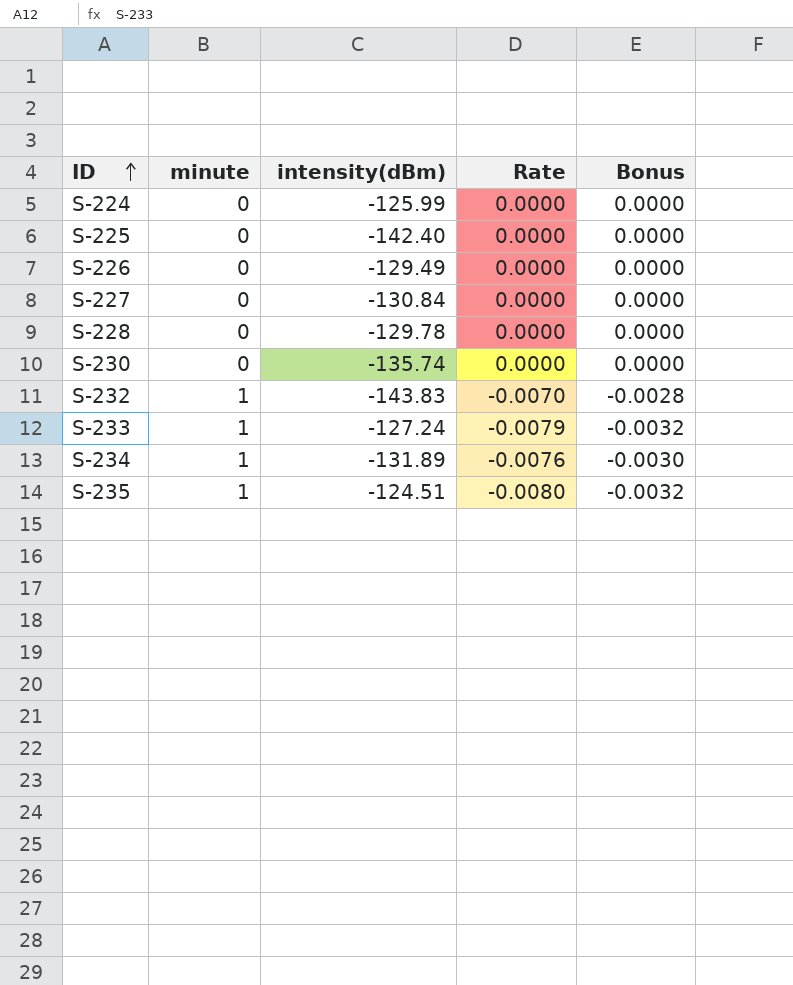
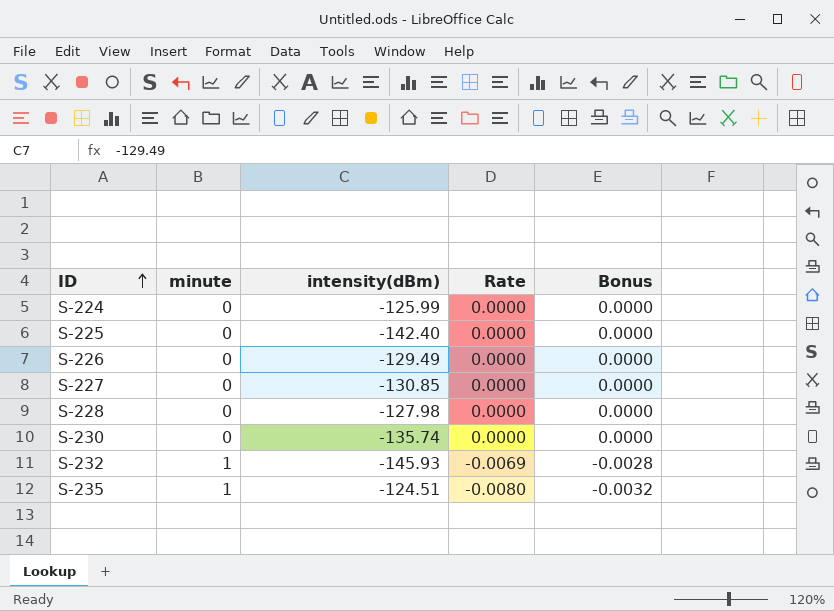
row S-233: 1 | -127.24 | -0.0079 | -0.0032 -> none
row S-234: 1 | -131.89 | -0.0076 | -0.0030 -> none
S-227 | intensity(dBm): -130.84 -> -130.85
S-228 | intensity(dBm): -129.78 -> -127.98
S-232 | intensity(dBm): -143.83 -> -145.93
S-232 | Rate: -0.0070 -> -0.0069

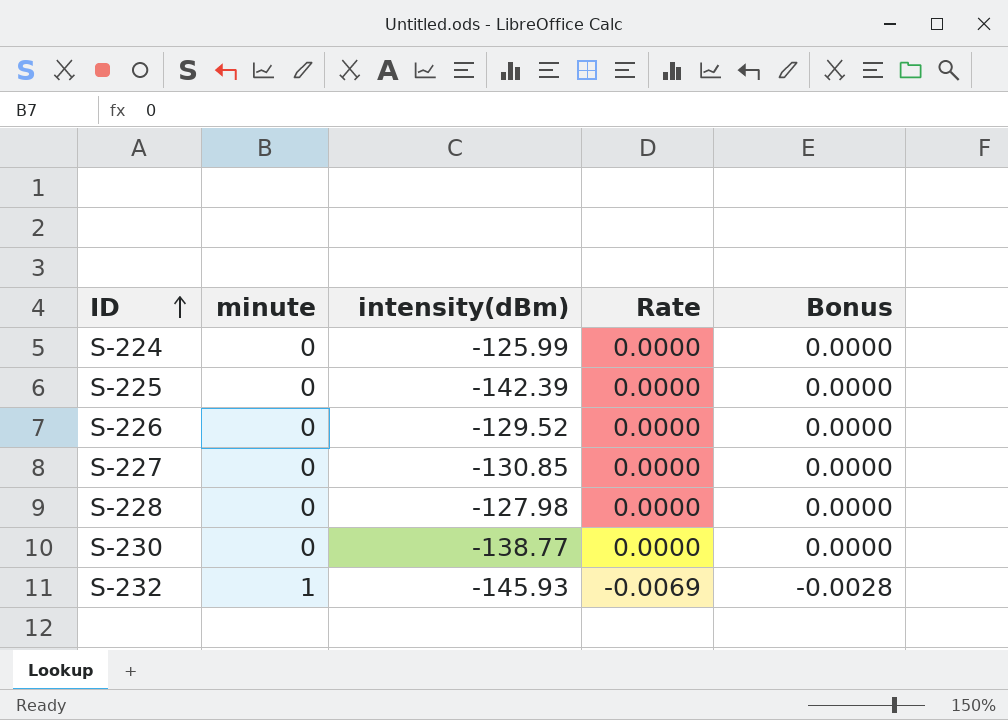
row S-235: 1 | -124.51 | -0.0080 | -0.0032 -> none
S-225 | intensity(dBm): -142.40 -> -142.39
S-226 | intensity(dBm): -129.49 -> -129.52
S-230 | intensity(dBm): -135.74 -> -138.77

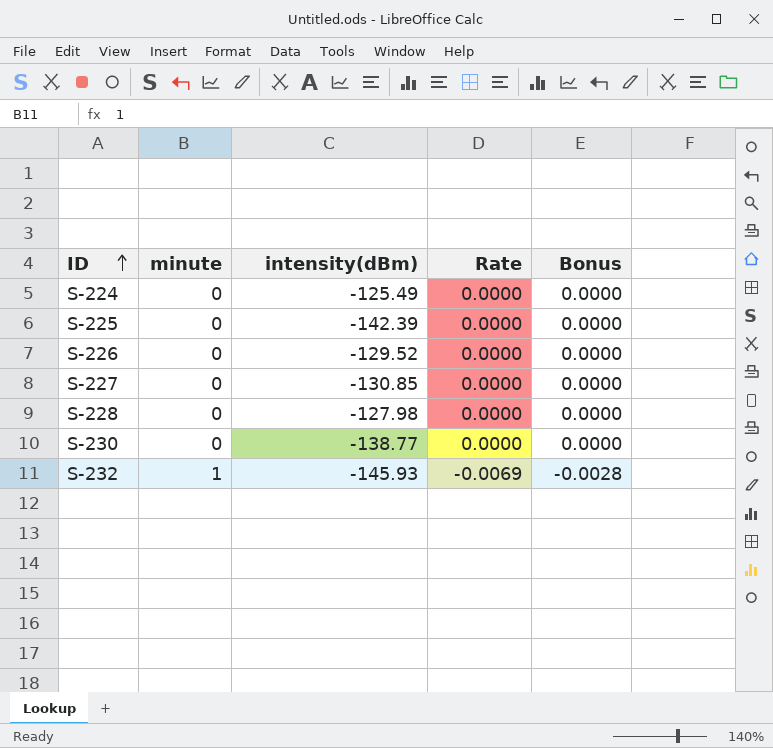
S-224 | intensity(dBm): -125.99 -> -125.49

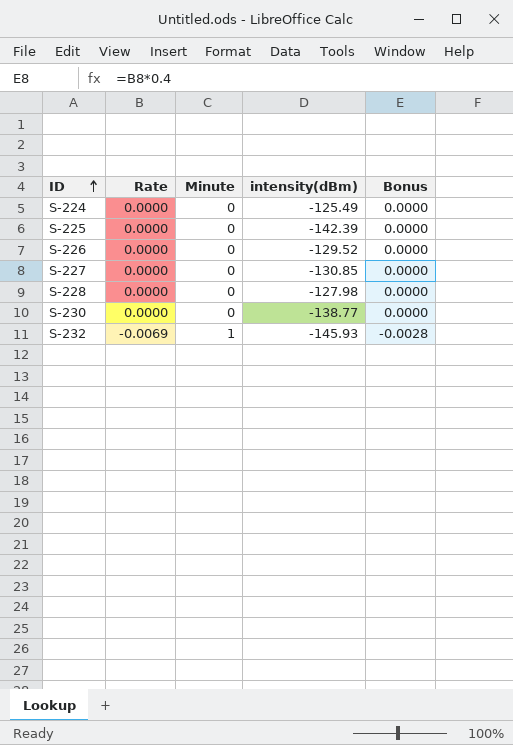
column Rate | position: 4 -> 2
column name: minute -> Minute

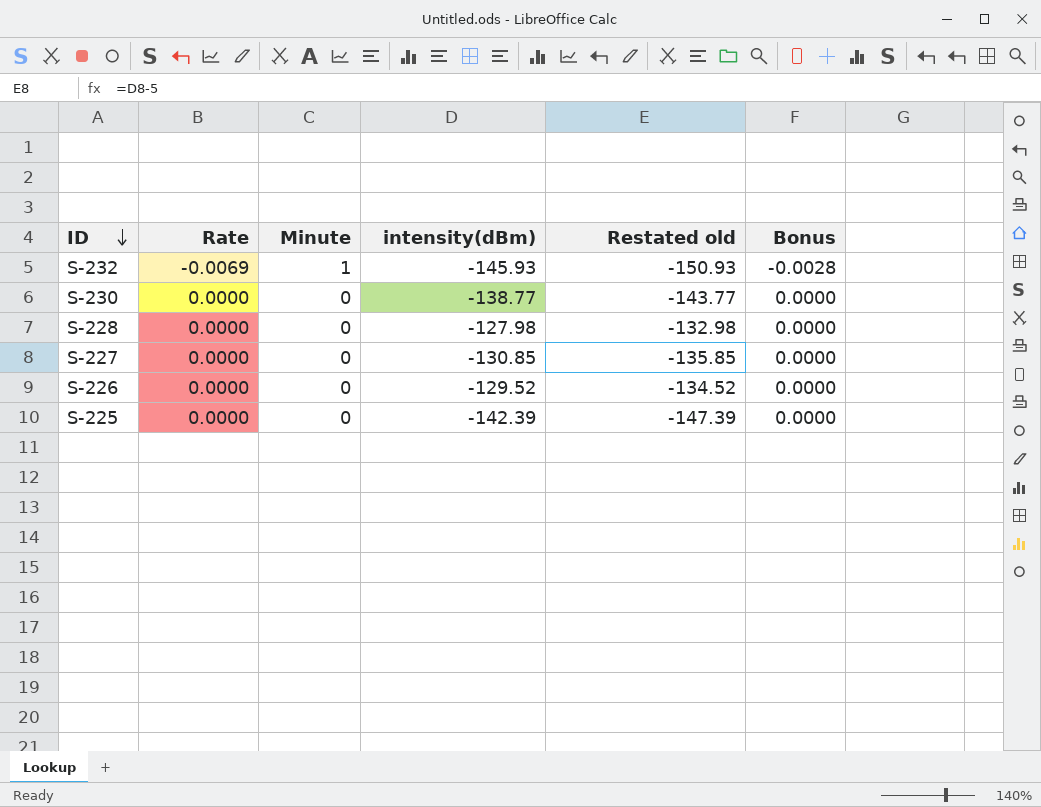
row order: ID ascending -> ID descending
column Restated old | formula: none -> [intensity(dBm)] - 5
row S-224: 0.0000 | 0 | -125.49 | 0.0000 -> none

